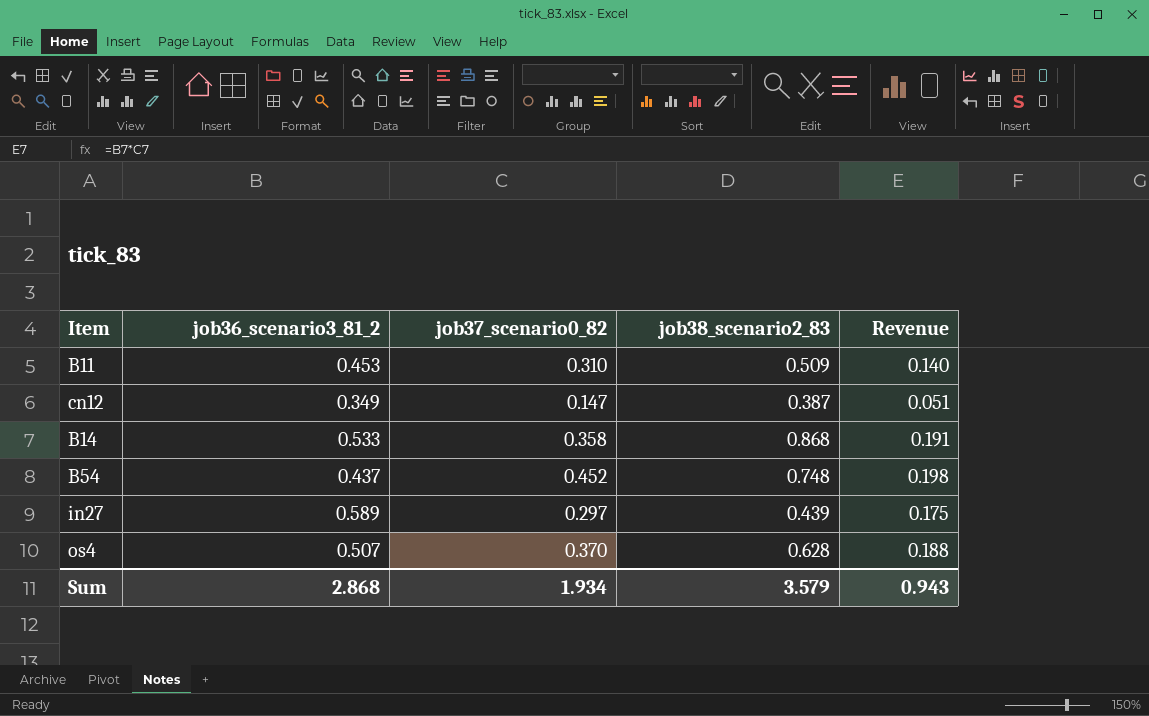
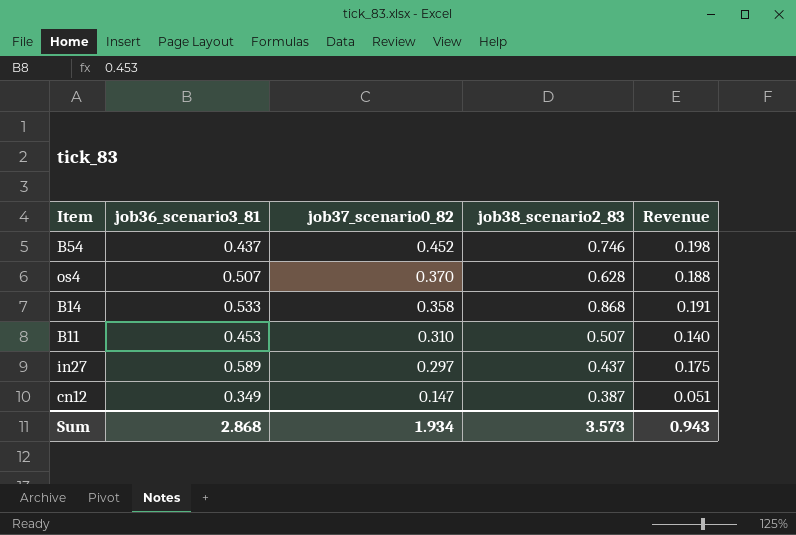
row order: none -> job37_scenario0_82 descending
column name: job36_scenario3_81_2 -> job36_scenario3_81
B54 | job38_scenario2_83: 0.748 -> 0.746
B11 | job38_scenario2_83: 0.509 -> 0.507
in27 | job38_scenario2_83: 0.439 -> 0.437
Sum | job38_scenario2_83: 3.579 -> 3.573

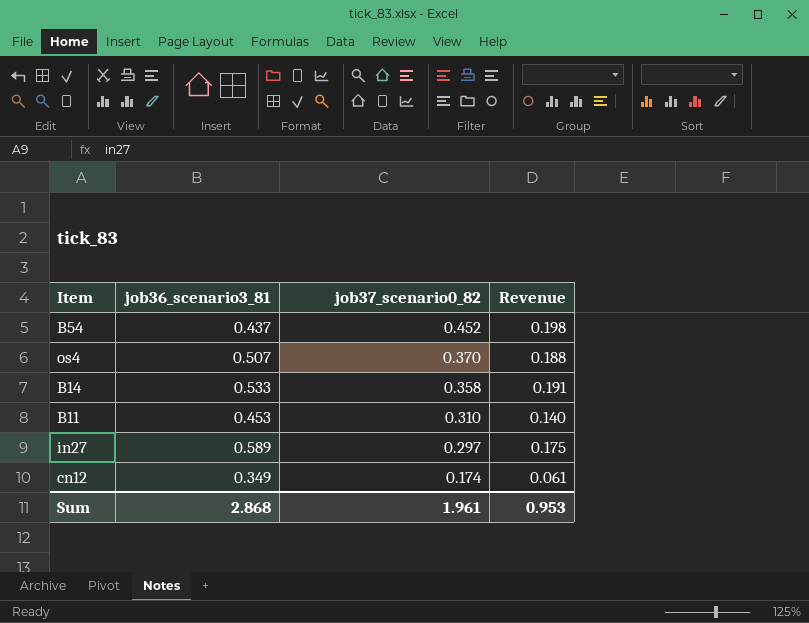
column job38_scenario2_83 | position: 4 -> none
cn12 | job37_scenario0_82: 0.147 -> 0.174
cn12 | Revenue: 0.051 -> 0.061
Sum | job37_scenario0_82: 1.934 -> 1.961
Sum | Revenue: 0.943 -> 0.953

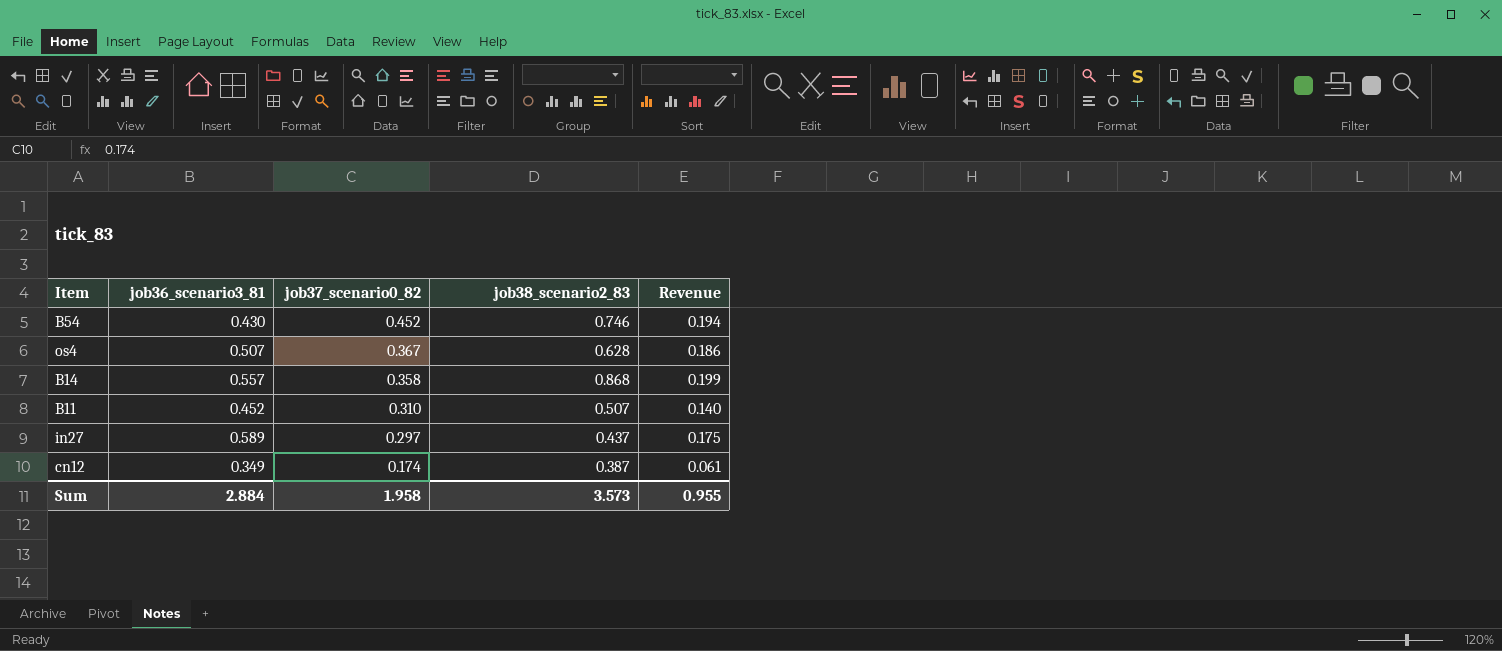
column job38_scenario2_83 | position: none -> 4
B54 | job36_scenario3_81: 0.437 -> 0.430
B54 | Revenue: 0.198 -> 0.194
os4 | job37_scenario0_82: 0.370 -> 0.367
os4 | Revenue: 0.188 -> 0.186
B14 | job36_scenario3_81: 0.533 -> 0.557
B14 | Revenue: 0.191 -> 0.199
B11 | job36_scenario3_81: 0.453 -> 0.452
Sum | job36_scenario3_81: 2.868 -> 2.884
Sum | job37_scenario0_82: 1.961 -> 1.958
Sum | Revenue: 0.953 -> 0.955

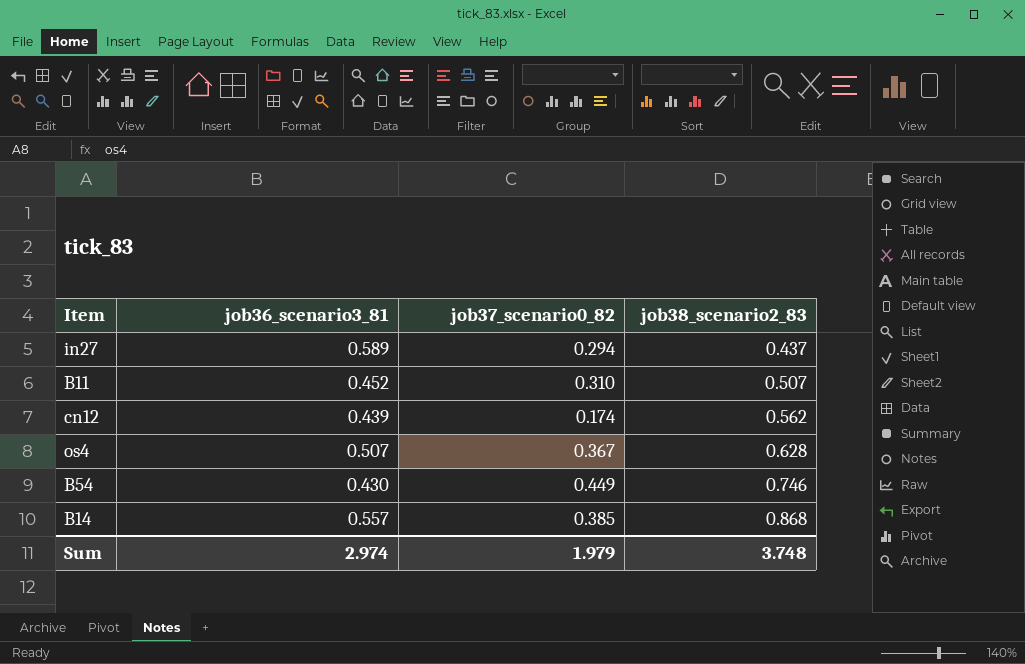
row order: job37_scenario0_82 descending -> job38_scenario2_83 ascending
column Revenue | formula: [job36_scenario3_81] * [job37_scenario0_82] -> none
in27 | job37_scenario0_82: 0.297 -> 0.294
cn12 | job36_scenario3_81: 0.349 -> 0.439
cn12 | job38_scenario2_83: 0.387 -> 0.562
B54 | job37_scenario0_82: 0.452 -> 0.449
B14 | job37_scenario0_82: 0.358 -> 0.385
Sum | job36_scenario3_81: 2.884 -> 2.974
Sum | job37_scenario0_82: 1.958 -> 1.979
Sum | job38_scenario2_83: 3.573 -> 3.748

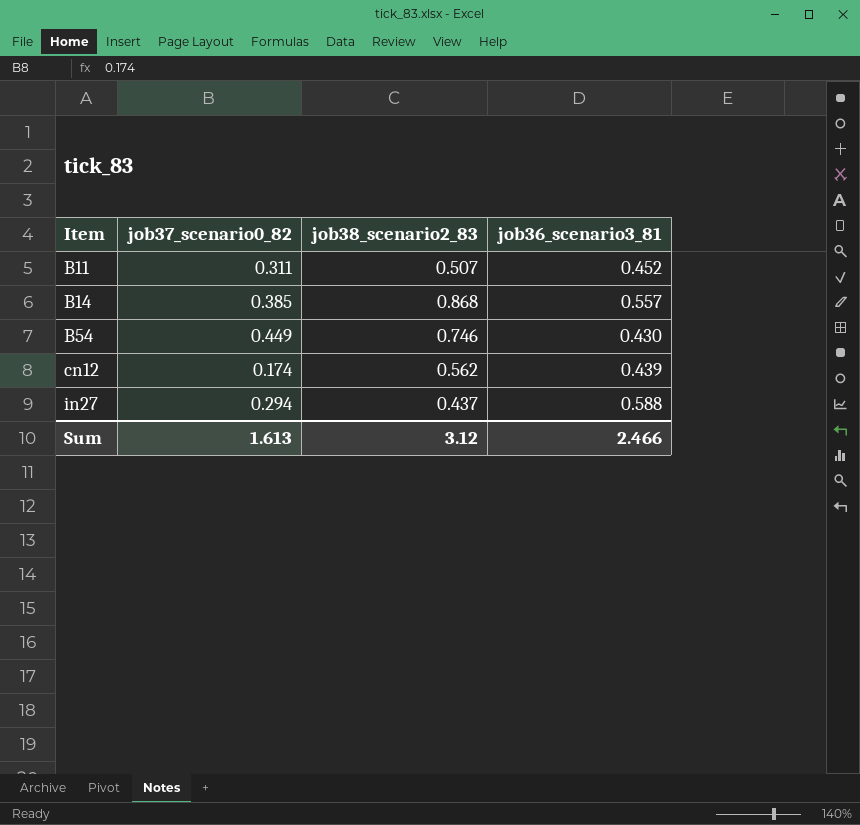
row order: job38_scenario2_83 ascending -> Item ascending
column job36_scenario3_81 | position: 2 -> 4
row os4: 0.507 | 0.367 | 0.628 -> none
B11 | job37_scenario0_82: 0.310 -> 0.311
in27 | job36_scenario3_81: 0.589 -> 0.588
Sum | job37_scenario0_82: 1.979 -> 1.613
Sum | job38_scenario2_83: 3.748 -> 3.12
Sum | job36_scenario3_81: 2.974 -> 2.466

